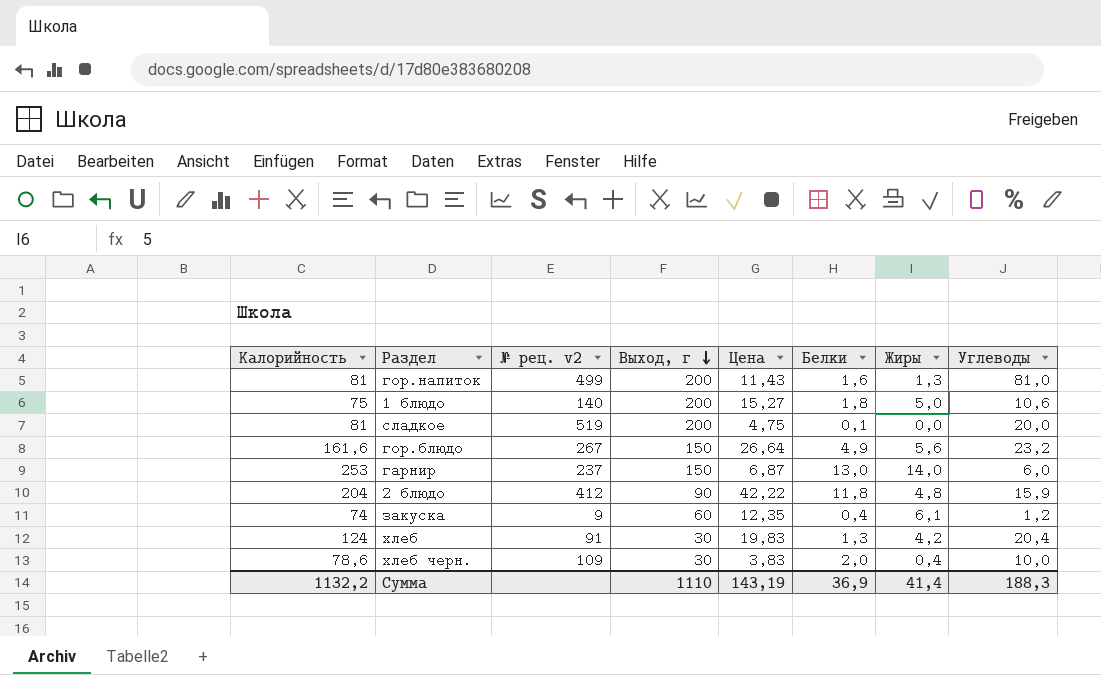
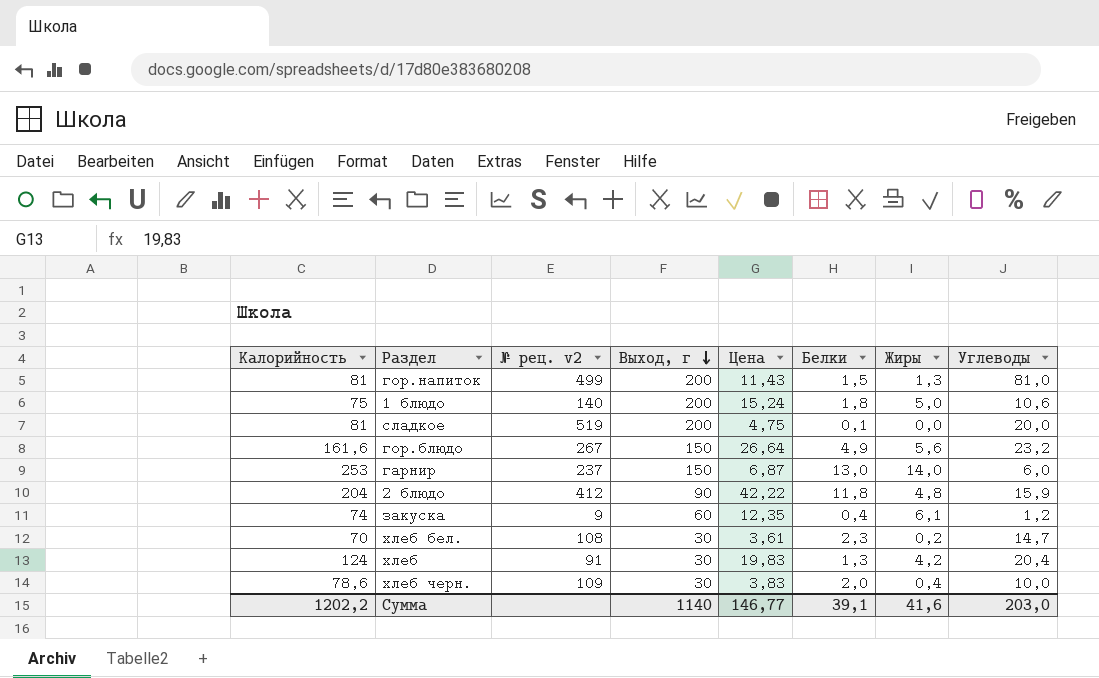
гор.напиток | Белки: 1,6 -> 1,5
1 блюдо | Цена: 15,27 -> 15,24
row хлеб бел.: none -> 70 | 108 | 30 | 3,61 | 2,3 | 0,2 | 14,7
Сумма | Калорийность: 1132,2 -> 1202,2
Сумма | Выход, г: 1110 -> 1140
Сумма | Цена: 143,19 -> 146,77
Сумма | Белки: 36,9 -> 39,1
Сумма | Жиры: 41,4 -> 41,6
Сумма | Углеводы: 188,3 -> 203,0

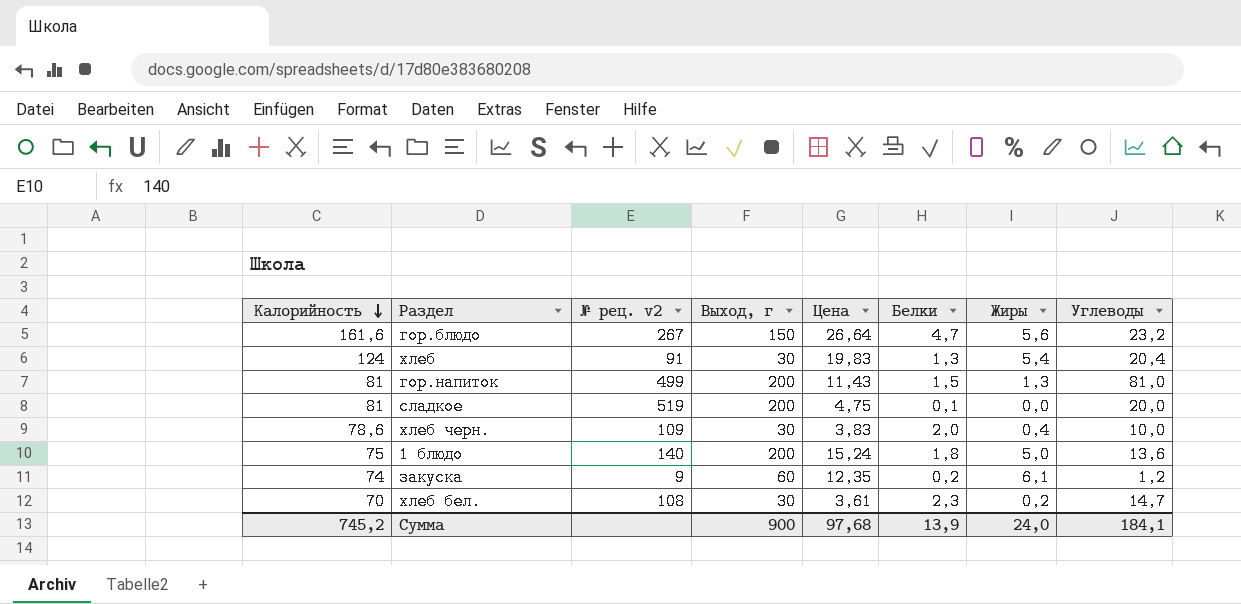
row order: Выход, г descending -> Калорийность descending
row гарнир: 253 | 237 | 150 | 6,87 | 13,0 | 14,0 | 6,0 -> none
row 2 блюдо: 204 | 412 | 90 | 42,22 | 11,8 | 4,8 | 15,9 -> none
гор.блюдо | Белки: 4,9 -> 4,7
хлеб | Жиры: 4,2 -> 5,4
1 блюдо | Углеводы: 10,6 -> 13,6
закуска | Белки: 0,4 -> 0,2
Сумма | Калорийность: 1202,2 -> 745,2
Сумма | Выход, г: 1140 -> 900
Сумма | Цена: 146,77 -> 97,68
Сумма | Белки: 39,1 -> 13,9
Сумма | Жиры: 41,6 -> 24,0
Сумма | Углеводы: 203,0 -> 184,1

